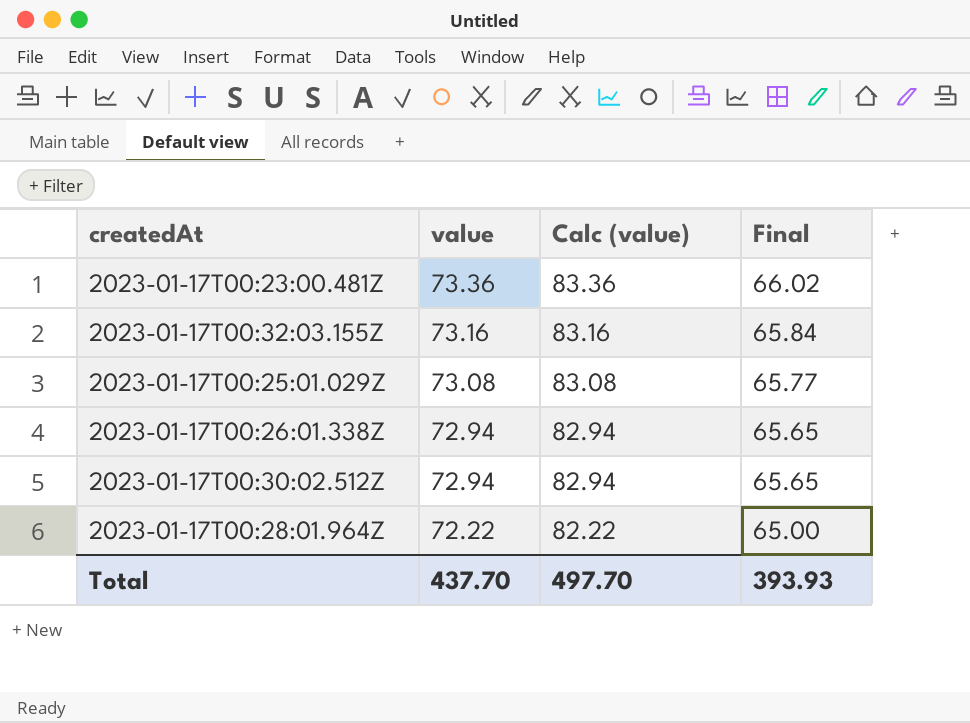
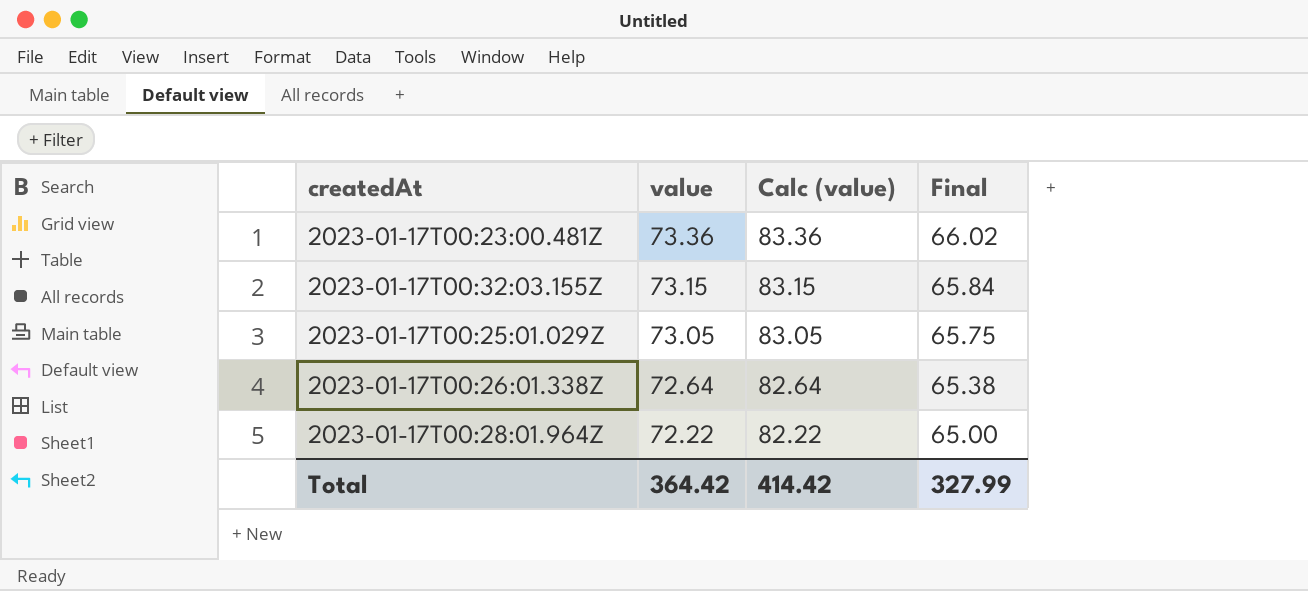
row 2023-01-17T00:30:02.512Z: 72.94 | 82.94 | 65.65 -> none
2023-01-17T00:32:03.155Z | value: 73.16 -> 73.15
2023-01-17T00:32:03.155Z | Calc (value): 83.16 -> 83.15
2023-01-17T00:25:01.029Z | value: 73.08 -> 73.05
2023-01-17T00:25:01.029Z | Calc (value): 83.08 -> 83.05
2023-01-17T00:25:01.029Z | Final: 65.77 -> 65.75
2023-01-17T00:26:01.338Z | value: 72.94 -> 72.64
2023-01-17T00:26:01.338Z | Calc (value): 82.94 -> 82.64
2023-01-17T00:26:01.338Z | Final: 65.65 -> 65.38
Total | value: 437.70 -> 364.42
Total | Calc (value): 497.70 -> 414.42
Total | Final: 393.93 -> 327.99

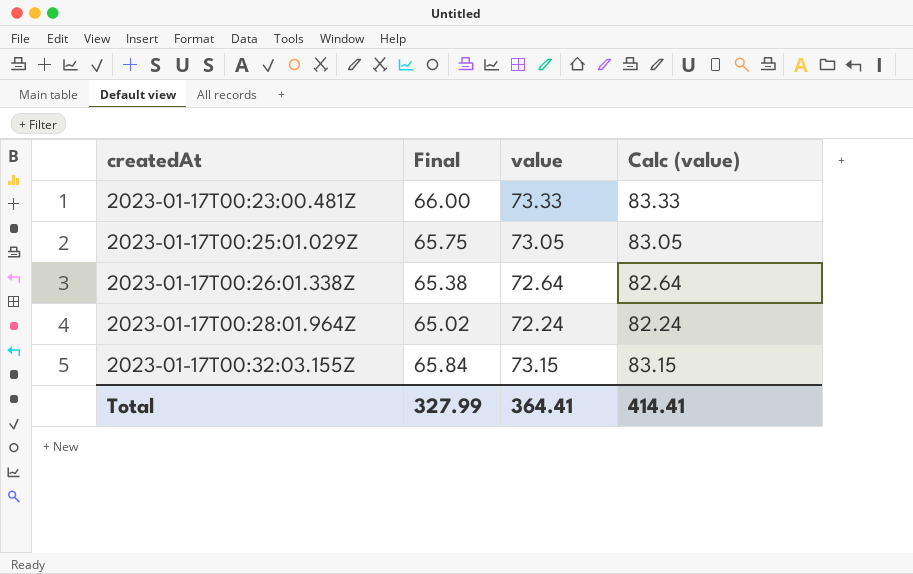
row order: value descending -> createdAt ascending
column Final | position: 4 -> 2
2023-01-17T00:23:00.481Z | Final: 66.02 -> 66.00
2023-01-17T00:23:00.481Z | value: 73.36 -> 73.33
2023-01-17T00:23:00.481Z | Calc (value): 83.36 -> 83.33
2023-01-17T00:28:01.964Z | Final: 65.00 -> 65.02
2023-01-17T00:28:01.964Z | value: 72.22 -> 72.24
2023-01-17T00:28:01.964Z | Calc (value): 82.22 -> 82.24
Total | value: 364.42 -> 364.41
Total | Calc (value): 414.42 -> 414.41

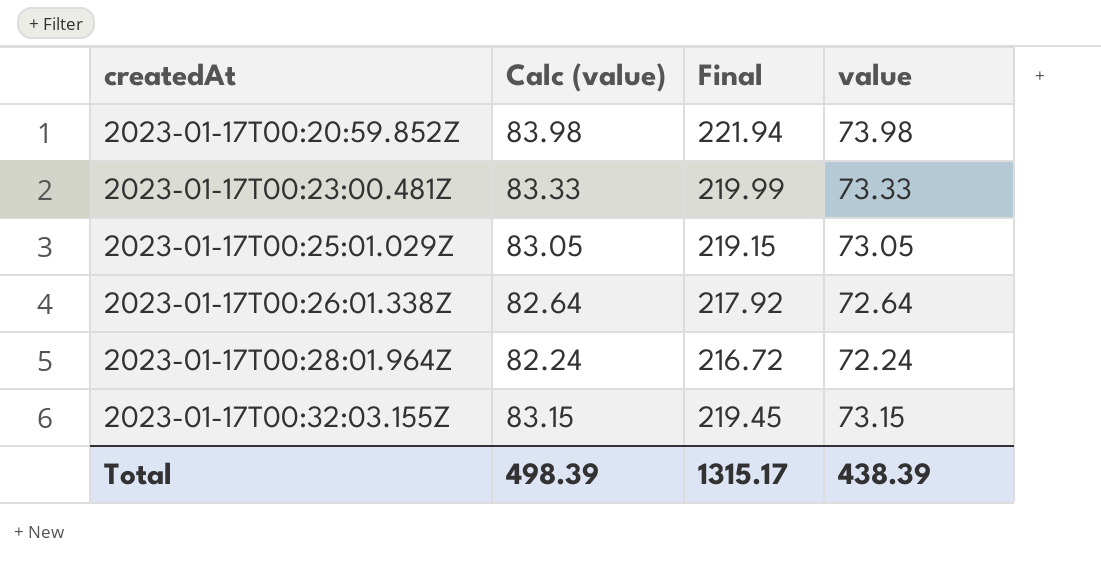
column Calc (value) | position: 4 -> 2
column Final | formula: [value] * 0.9 -> [value] * 3
row 2023-01-17T00:20:59.852Z: none -> 83.98 | 221.94 | 73.98
Total | Calc (value): 414.41 -> 498.39
Total | Final: 327.99 -> 1315.17
Total | value: 364.41 -> 438.39

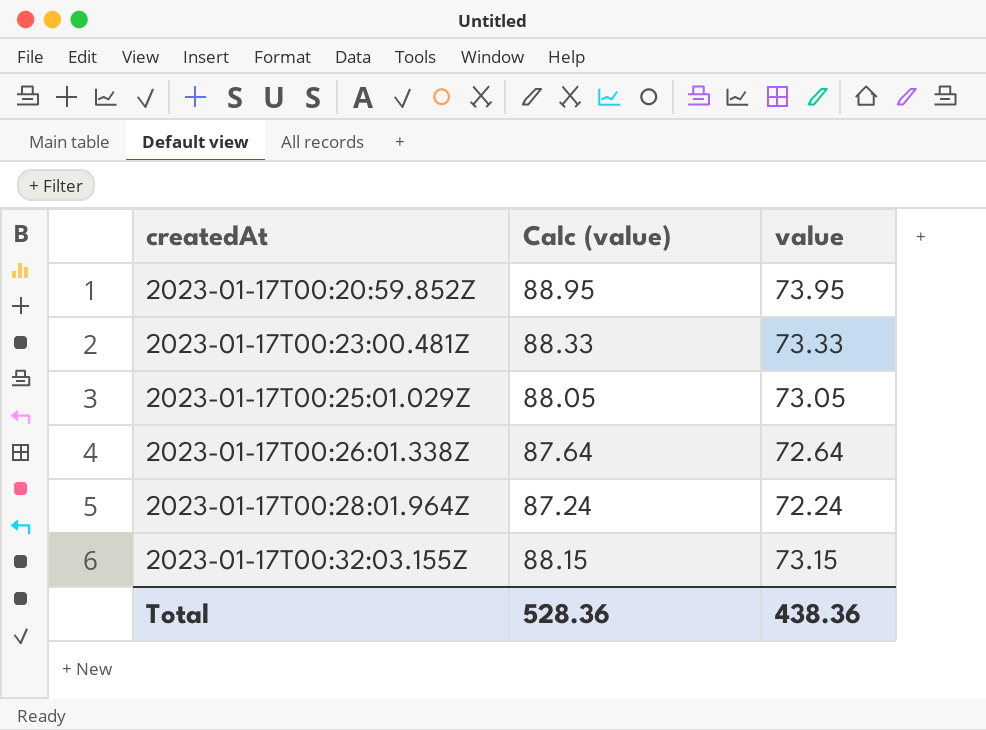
column Final | formula: [value] * 3 -> none
column Calc (value) | formula: [value] + 10 -> [value] + 15
2023-01-17T00:20:59.852Z | value: 73.98 -> 73.95
Total | Calc (value): 498.39 -> 528.36
Total | value: 438.39 -> 438.36

